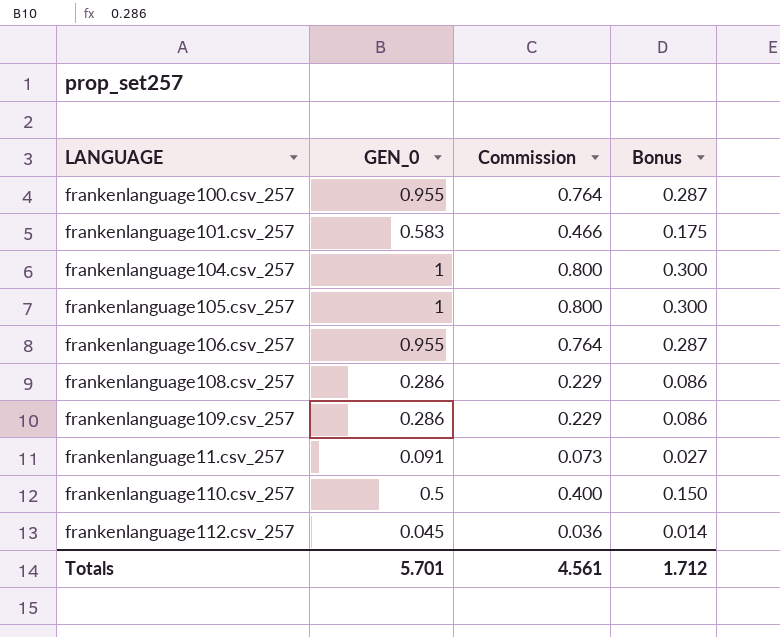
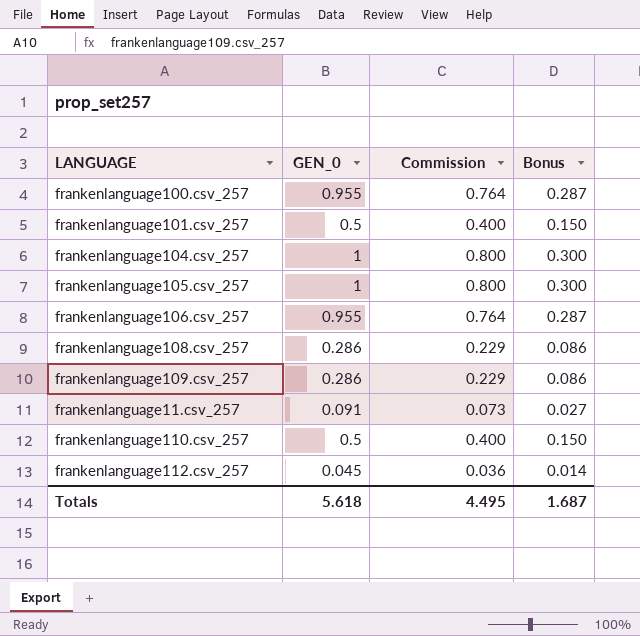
frankenlanguage101.csv_257 | GEN_0: 0.583 -> 0.5
frankenlanguage101.csv_257 | Commission: 0.466 -> 0.400
frankenlanguage101.csv_257 | Bonus: 0.175 -> 0.150
Totals | GEN_0: 5.701 -> 5.618
Totals | Commission: 4.561 -> 4.495
Totals | Bonus: 1.712 -> 1.687

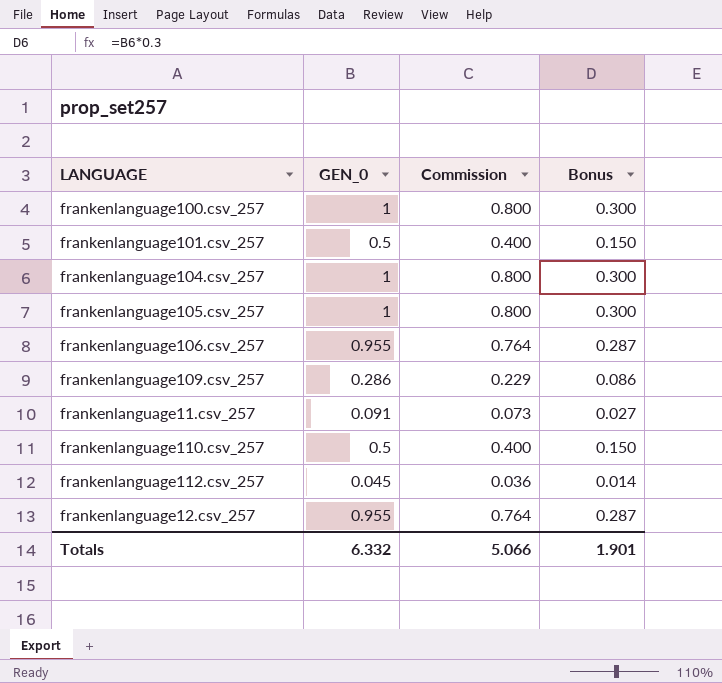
row frankenlanguage108.csv_257: 0.286 | 0.229 | 0.086 -> none
frankenlanguage100.csv_257 | GEN_0: 0.955 -> 1
frankenlanguage100.csv_257 | Commission: 0.764 -> 0.800
frankenlanguage100.csv_257 | Bonus: 0.287 -> 0.300
row frankenlanguage12.csv_257: none -> 0.955 | 0.764 | 0.287
Totals | GEN_0: 5.618 -> 6.332
Totals | Commission: 4.495 -> 5.066
Totals | Bonus: 1.687 -> 1.901

